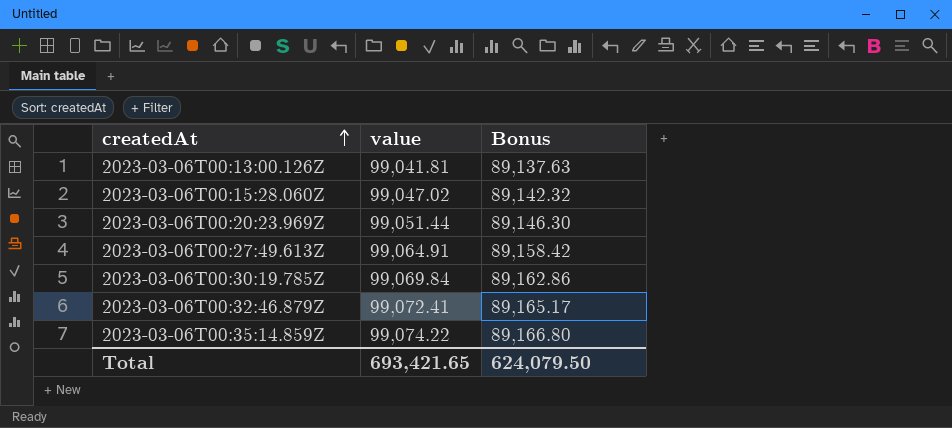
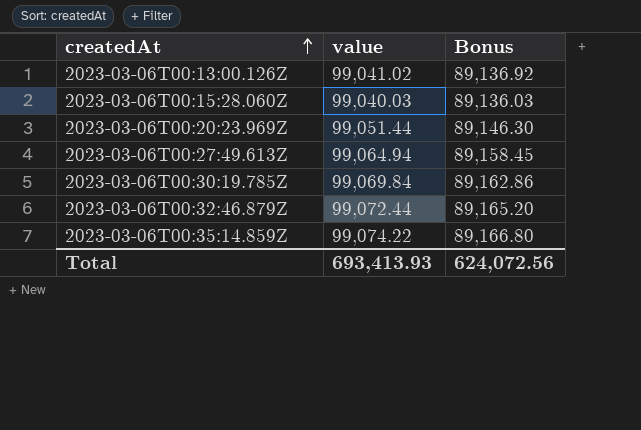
2023-03-06T00:13:00.126Z | value: 99,041.81 -> 99,041.02
2023-03-06T00:13:00.126Z | Bonus: 89,137.63 -> 89,136.92
2023-03-06T00:15:28.060Z | value: 99,047.02 -> 99,040.03
2023-03-06T00:15:28.060Z | Bonus: 89,142.32 -> 89,136.03
2023-03-06T00:27:49.613Z | value: 99,064.91 -> 99,064.94
2023-03-06T00:27:49.613Z | Bonus: 89,158.42 -> 89,158.45
2023-03-06T00:32:46.879Z | value: 99,072.41 -> 99,072.44
2023-03-06T00:32:46.879Z | Bonus: 89,165.17 -> 89,165.20
Total | value: 693,421.65 -> 693,413.93
Total | Bonus: 624,079.50 -> 624,072.56

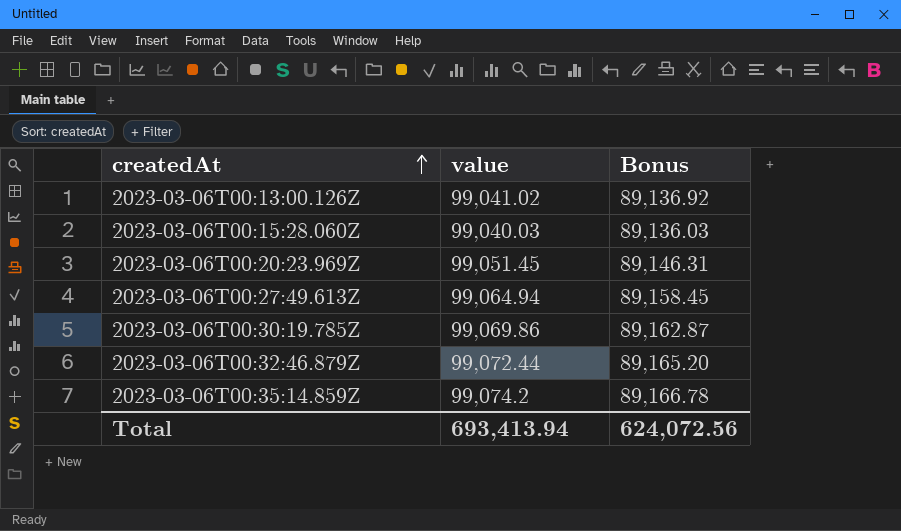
2023-03-06T00:20:23.969Z | value: 99,051.44 -> 99,051.45
2023-03-06T00:20:23.969Z | Bonus: 89,146.30 -> 89,146.31
2023-03-06T00:30:19.785Z | value: 99,069.84 -> 99,069.86
2023-03-06T00:30:19.785Z | Bonus: 89,162.86 -> 89,162.87
2023-03-06T00:35:14.859Z | value: 99,074.22 -> 99,074.2
2023-03-06T00:35:14.859Z | Bonus: 89,166.80 -> 89,166.78
Total | value: 693,413.93 -> 693,413.94

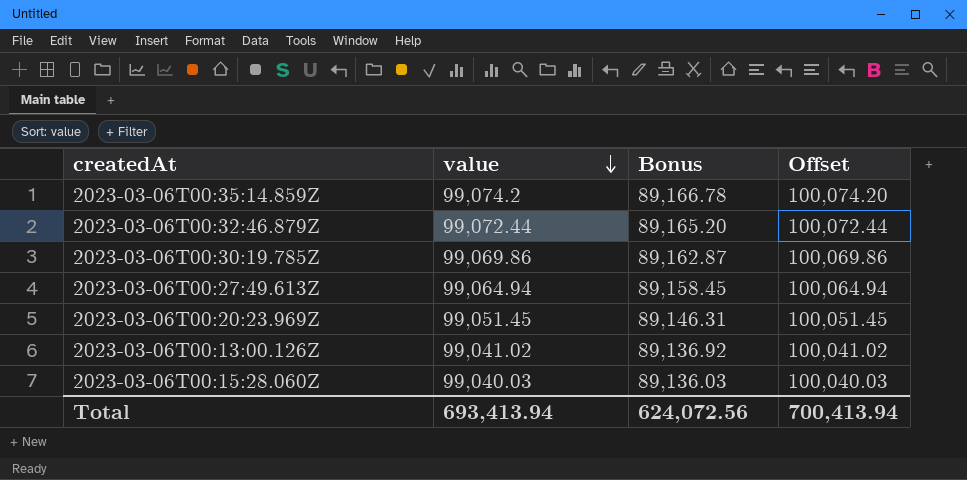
row order: createdAt ascending -> value descending
column Offset | formula: none -> [value] + 1000

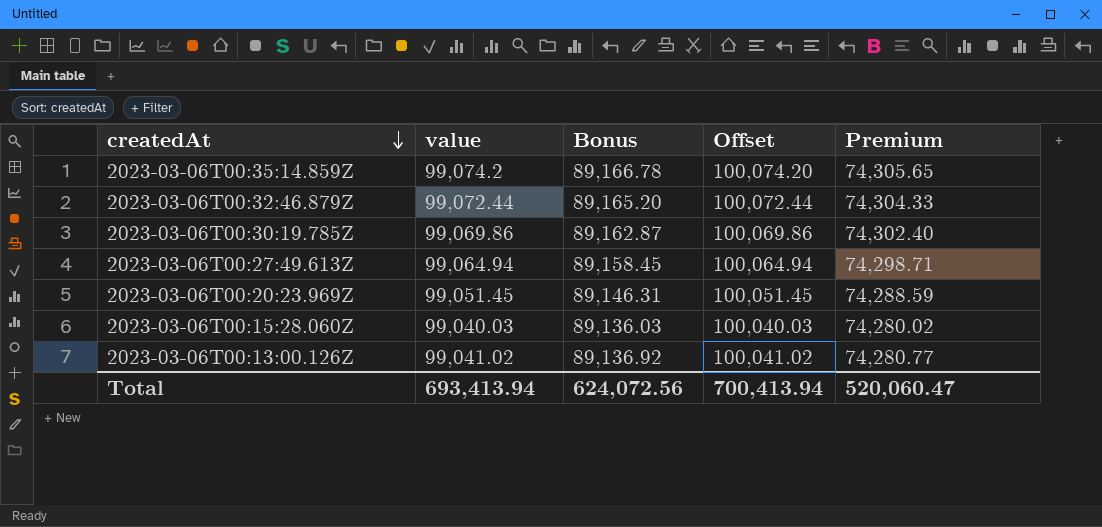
row order: value descending -> createdAt descending
column Premium | formula: none -> [value] * 0.75

